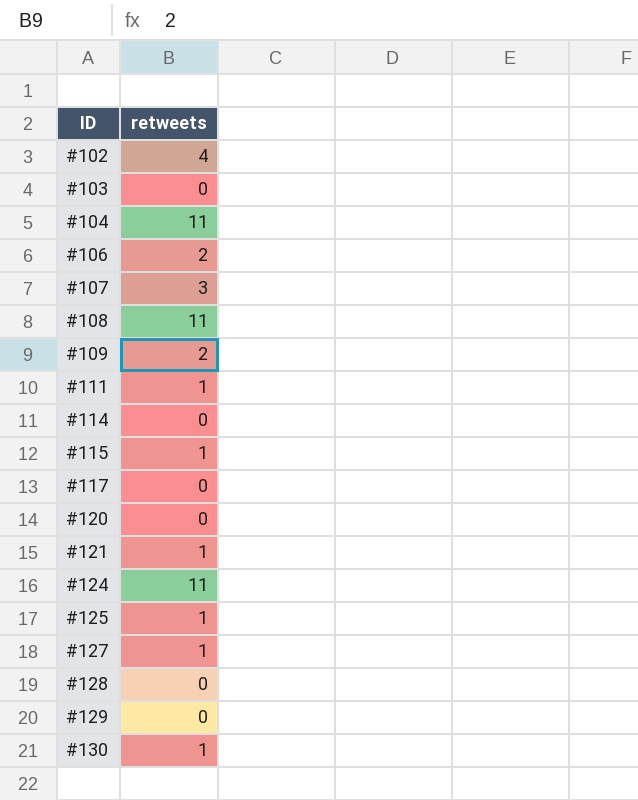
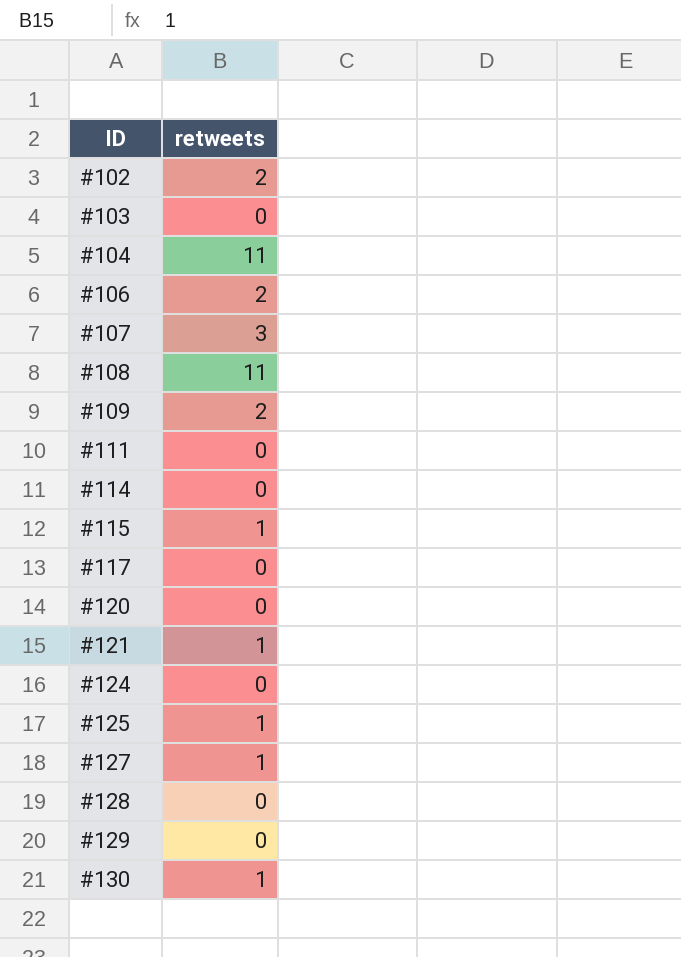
#102 | retweets: 4 -> 2
#111 | retweets: 1 -> 0
#124 | retweets: 11 -> 0

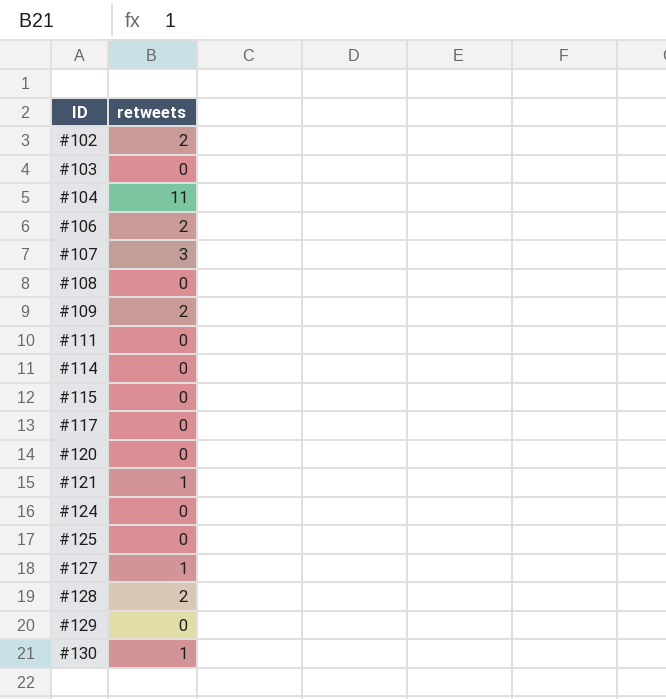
#108 | retweets: 11 -> 0
#115 | retweets: 1 -> 0
#125 | retweets: 1 -> 0
#128 | retweets: 0 -> 2

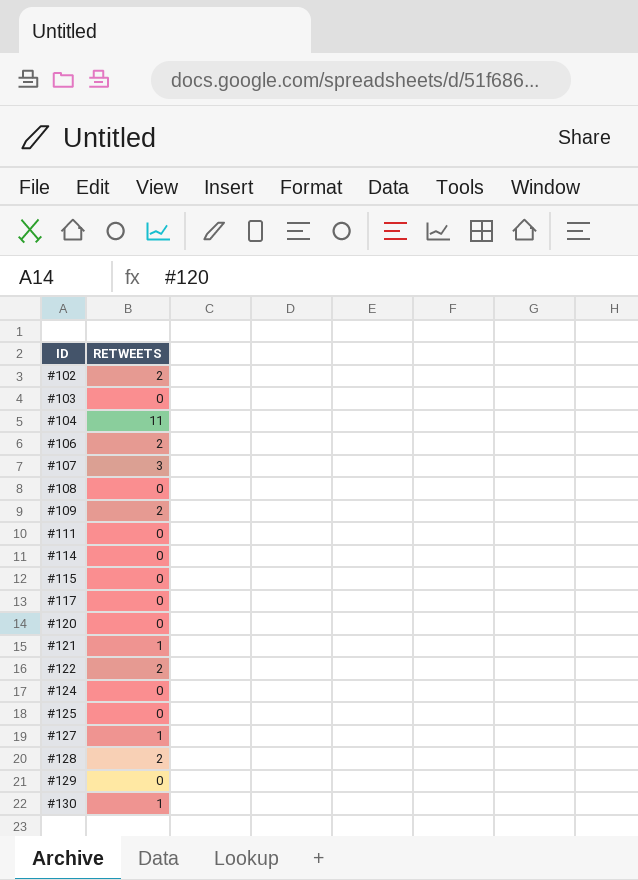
column name: retweets -> RETWEETS
row #122: none -> 2

